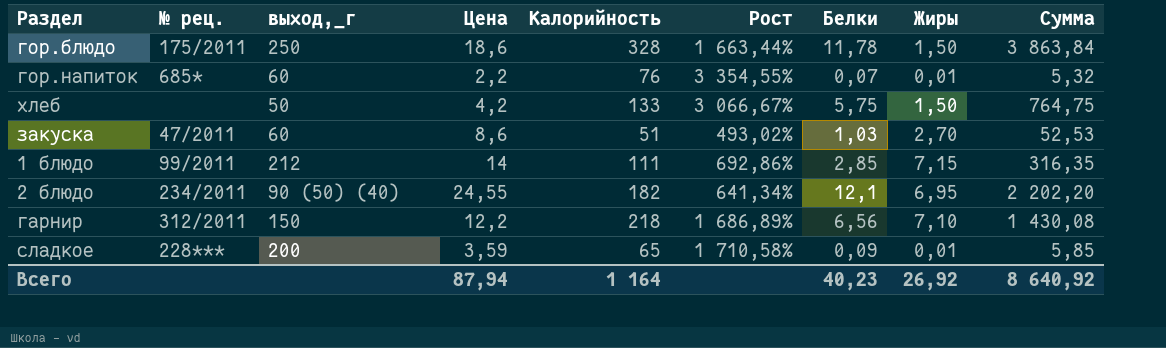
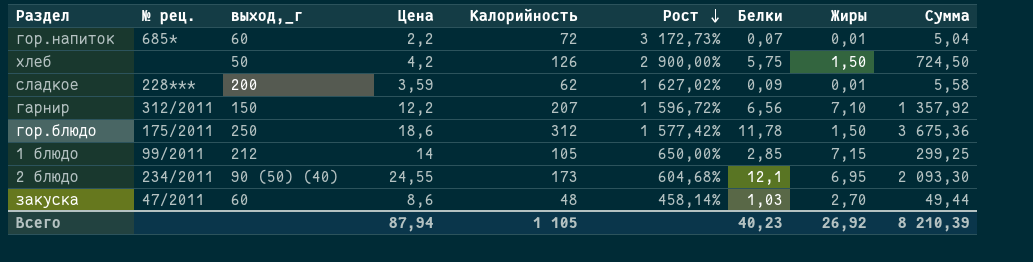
row order: none -> Рост descending
гор.напиток | Калорийность: 76 -> 72
гор.напиток | Рост: 3 354,55% -> 3 172,73%
гор.напиток | Сумма: 5,32 -> 5,04
хлеб | Калорийность: 133 -> 126
хлеб | Рост: 3 066,67% -> 2 900,00%
хлеб | Сумма: 764,75 -> 724,50
сладкое | Калорийность: 65 -> 62
сладкое | Рост: 1 710,58% -> 1 627,02%
сладкое | Сумма: 5,85 -> 5,58
гарнир | Калорийность: 218 -> 207
гарнир | Рост: 1 686,89% -> 1 596,72%
гарнир | Сумма: 1 430,08 -> 1 357,92
гор.блюдо | Калорийность: 328 -> 312
гор.блюдо | Рост: 1 663,44% -> 1 577,42%
гор.блюдо | Сумма: 3 863,84 -> 3 675,36
1 блюдо | Калорийность: 111 -> 105
1 блюдо | Рост: 692,86% -> 650,00%
1 блюдо | Сумма: 316,35 -> 299,25
2 блюдо | Калорийность: 182 -> 173
2 блюдо | Рост: 641,34% -> 604,68%
2 блюдо | Сумма: 2 202,20 -> 2 093,30
закуска | Калорийность: 51 -> 48
закуска | Рост: 493,02% -> 458,14%
закуска | Сумма: 52,53 -> 49,44
Всего | Калорийность: 1 164 -> 1 105
Всего | Сумма: 8 640,92 -> 8 210,39

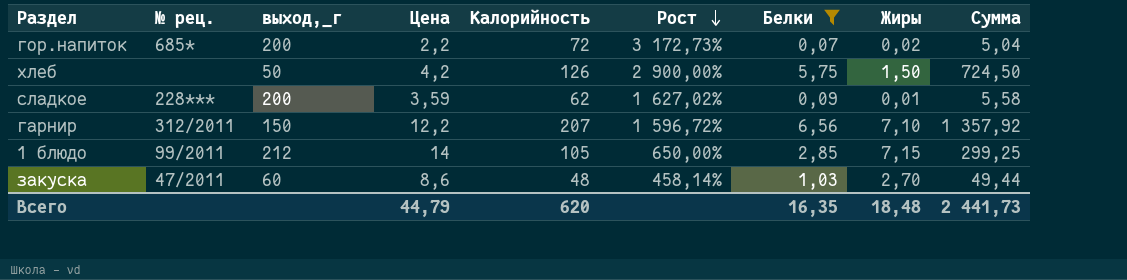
filter: none -> Белки <= 6,56
гор.напиток | выход,_г: 60 -> 200
гор.напиток | Жиры: 0,01 -> 0,02
Всего | Цена: 87,94 -> 44,79
Всего | Калорийность: 1 105 -> 620
Всего | Белки: 40,23 -> 16,35
Всего | Жиры: 26,92 -> 18,48
Всего | Сумма: 8 210,39 -> 2 441,73

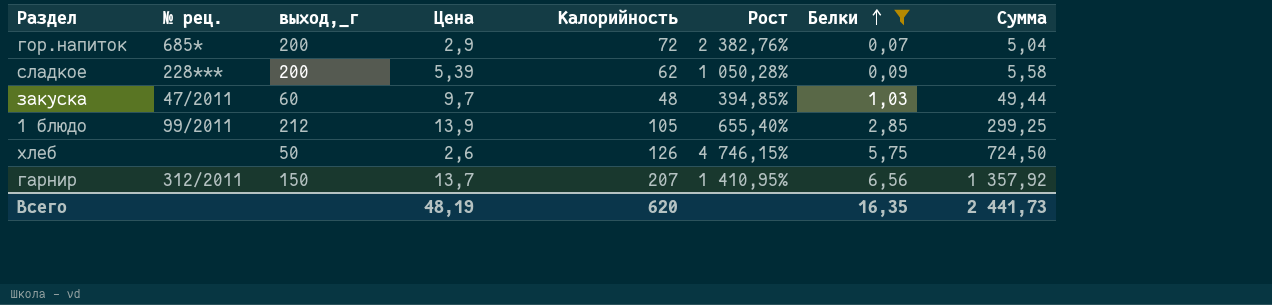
row order: Рост descending -> Белки ascending
column Жиры | position: 8 -> none
гор.напиток | Цена: 2,2 -> 2,9
гор.напиток | Рост: 3 172,73% -> 2 382,76%
сладкое | Цена: 3,59 -> 5,39
сладкое | Рост: 1 627,02% -> 1 050,28%
закуска | Цена: 8,6 -> 9,7
закуска | Рост: 458,14% -> 394,85%
1 блюдо | Цена: 14 -> 13,9
1 блюдо | Рост: 650,00% -> 655,40%
хлеб | Цена: 4,2 -> 2,6
хлеб | Рост: 2 900,00% -> 4 746,15%
гарнир | Цена: 12,2 -> 13,7
гарнир | Рост: 1 596,72% -> 1 410,95%
Всего | Цена: 44,79 -> 48,19

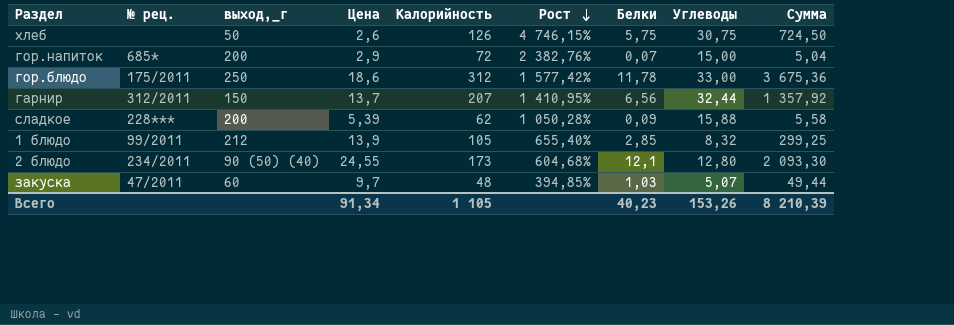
filter: Белки <= 6,56 -> none
row order: Белки ascending -> Рост descending
column Углеводы | position: none -> 8
Всего | Цена: 48,19 -> 91,34
Всего | Калорийность: 620 -> 1 105
Всего | Белки: 16,35 -> 40,23
Всего | Сумма: 2 441,73 -> 8 210,39

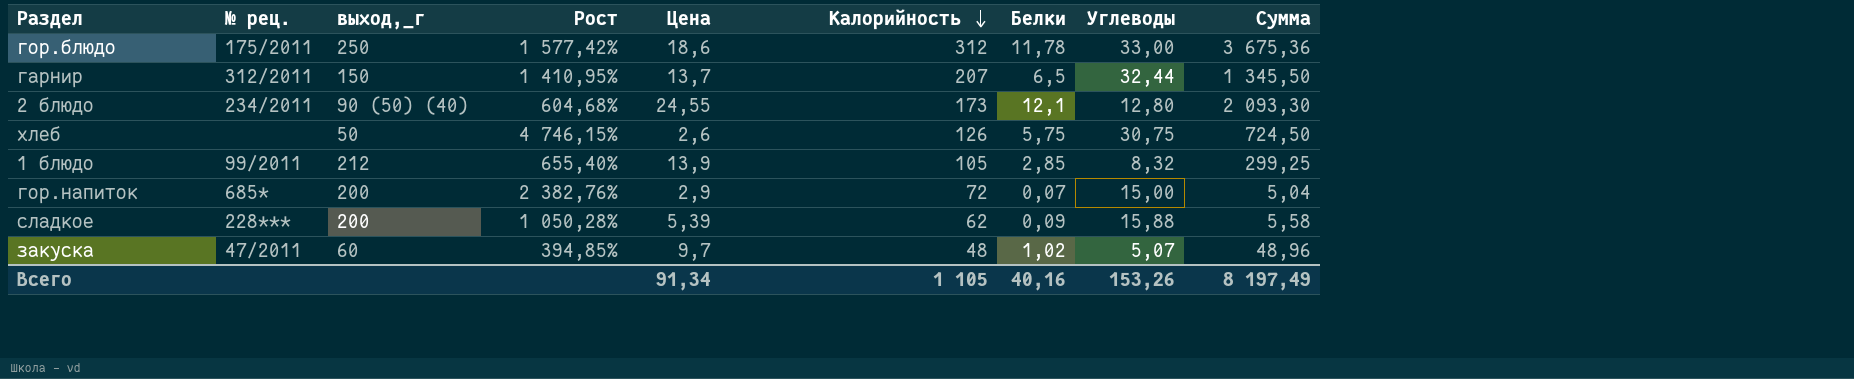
row order: Рост descending -> Калорийность descending
column Рост | position: 6 -> 4
гарнир | Белки: 6,56 -> 6,5
гарнир | Сумма: 1 357,92 -> 1 345,50
закуска | Белки: 1,03 -> 1,02
закуска | Сумма: 49,44 -> 48,96
Всего | Белки: 40,23 -> 40,16
Всего | Сумма: 8 210,39 -> 8 197,49

